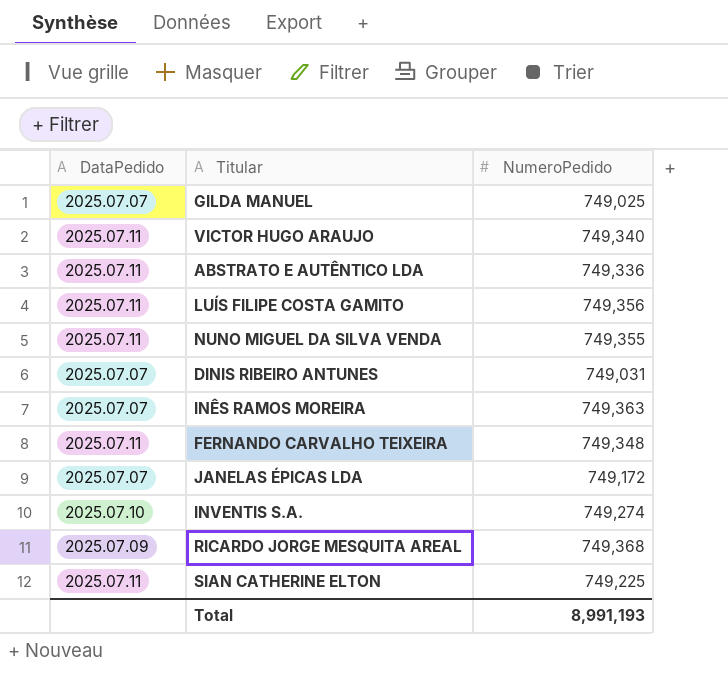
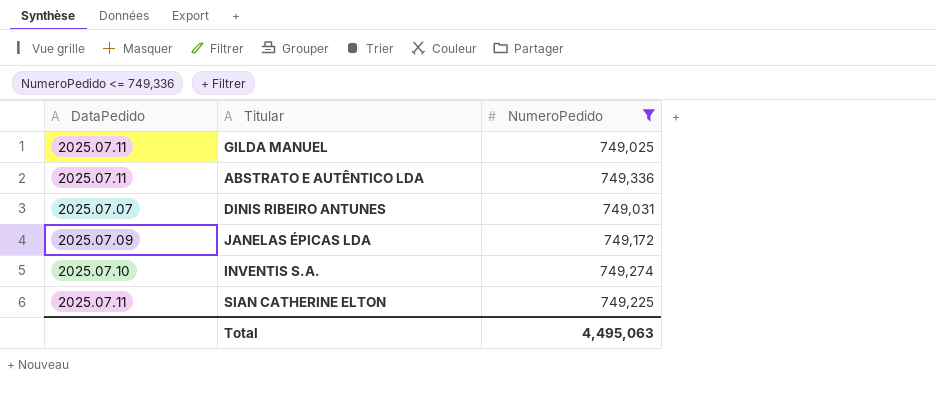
filter: none -> NumeroPedido <= 749,336
GILDA MANUEL | DataPedido: 2025.07.07 -> 2025.07.11
JANELAS ÉPICAS LDA | DataPedido: 2025.07.07 -> 2025.07.09
Total | NumeroPedido: 8,991,193 -> 4,495,063

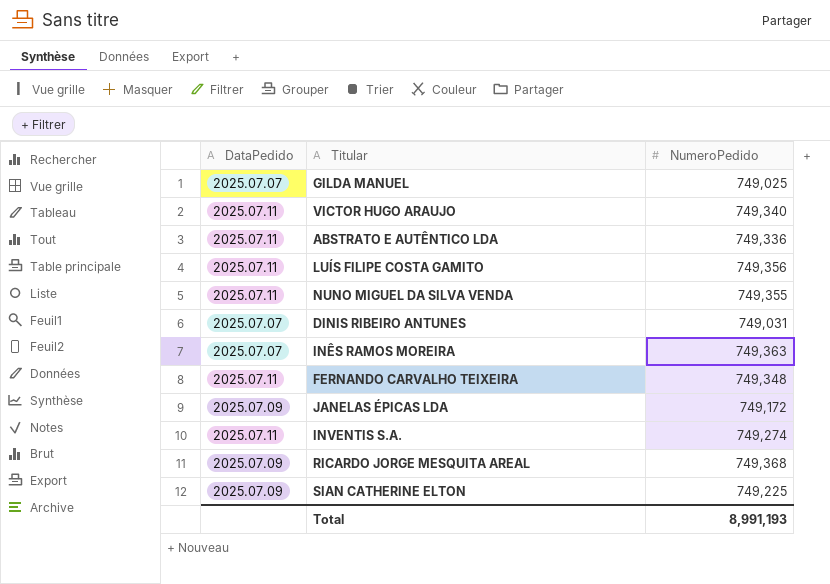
filter: NumeroPedido <= 749,336 -> none
GILDA MANUEL | DataPedido: 2025.07.11 -> 2025.07.07
INVENTIS S.A. | DataPedido: 2025.07.10 -> 2025.07.11
SIAN CATHERINE ELTON | DataPedido: 2025.07.11 -> 2025.07.09
Total | NumeroPedido: 4,495,063 -> 8,991,193

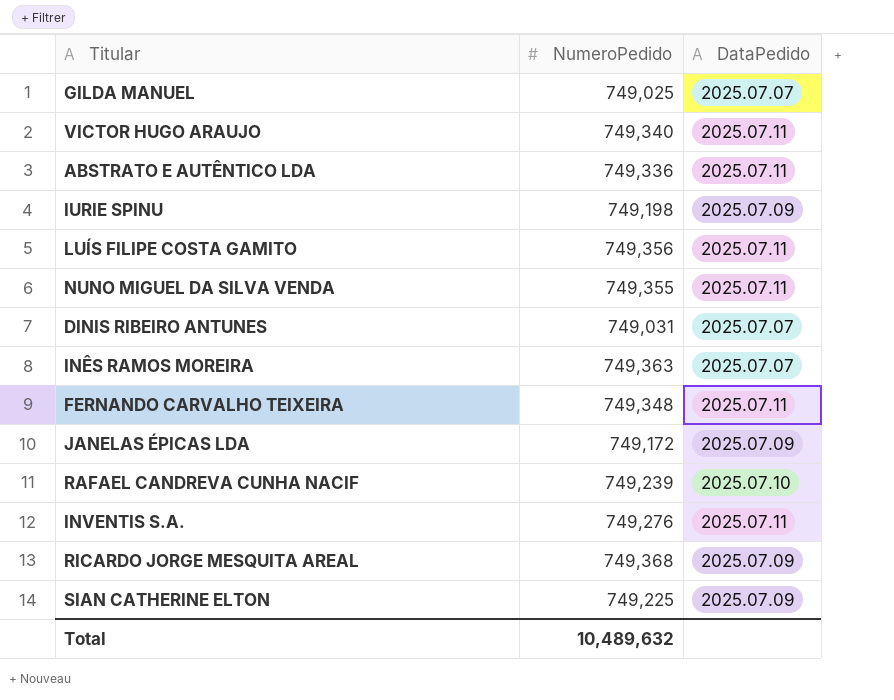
column DataPedido | position: 1 -> 3
row IURIE SPINU: none -> 749,198 | 2025.07.09
row RAFAEL CANDREVA CUNHA NACIF: none -> 749,239 | 2025.07.10
INVENTIS S.A. | NumeroPedido: 749,274 -> 749,276
Total | NumeroPedido: 8,991,193 -> 10,489,632

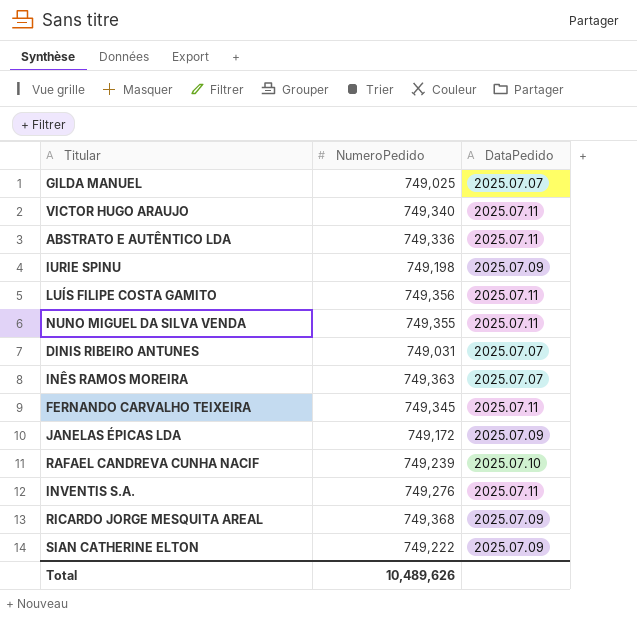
FERNANDO CARVALHO TEIXEIRA | NumeroPedido: 749,348 -> 749,345
SIAN CATHERINE ELTON | NumeroPedido: 749,225 -> 749,222
Total | NumeroPedido: 10,489,632 -> 10,489,626

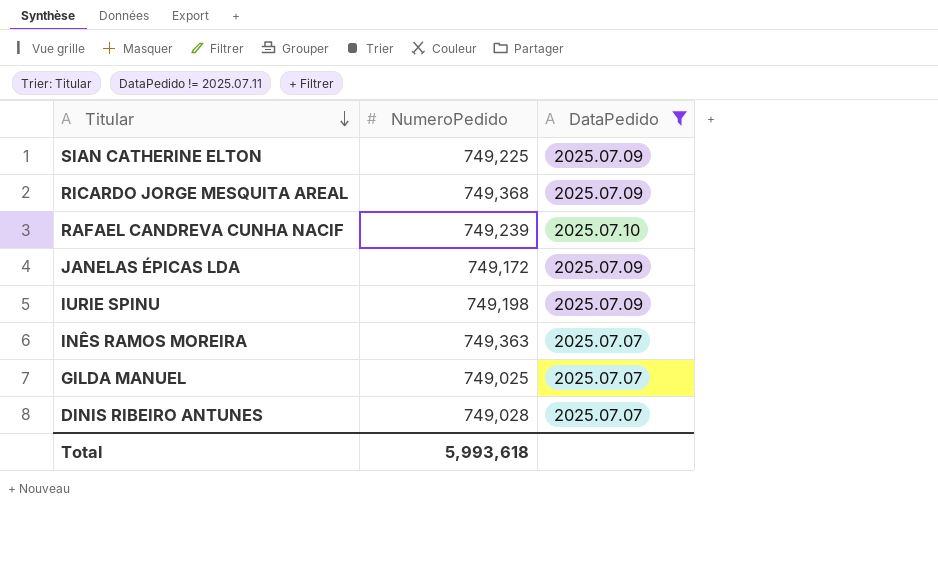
filter: none -> DataPedido != 2025.07.11
row order: none -> Titular descending
SIAN CATHERINE ELTON | NumeroPedido: 749,222 -> 749,225
DINIS RIBEIRO ANTUNES | NumeroPedido: 749,031 -> 749,028
Total | NumeroPedido: 10,489,626 -> 5,993,618

